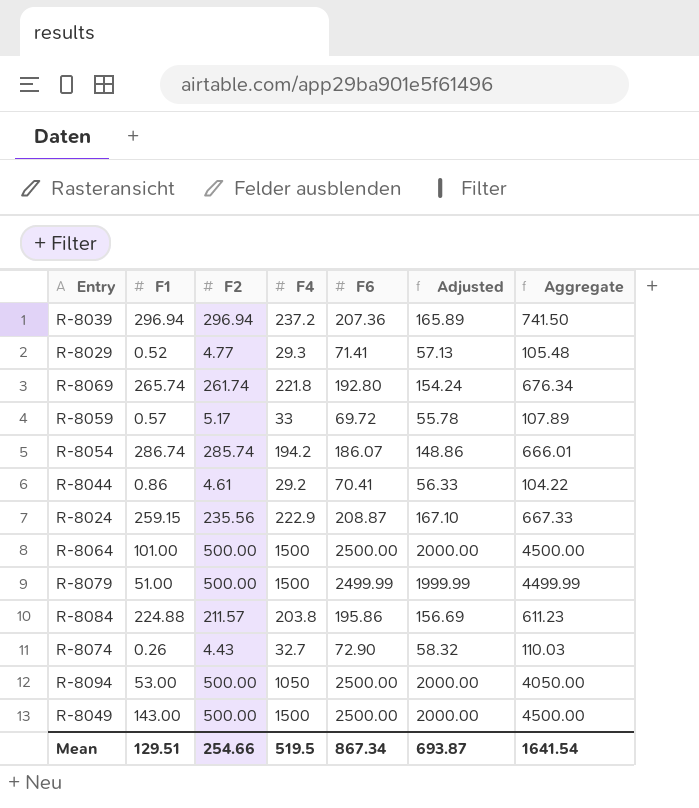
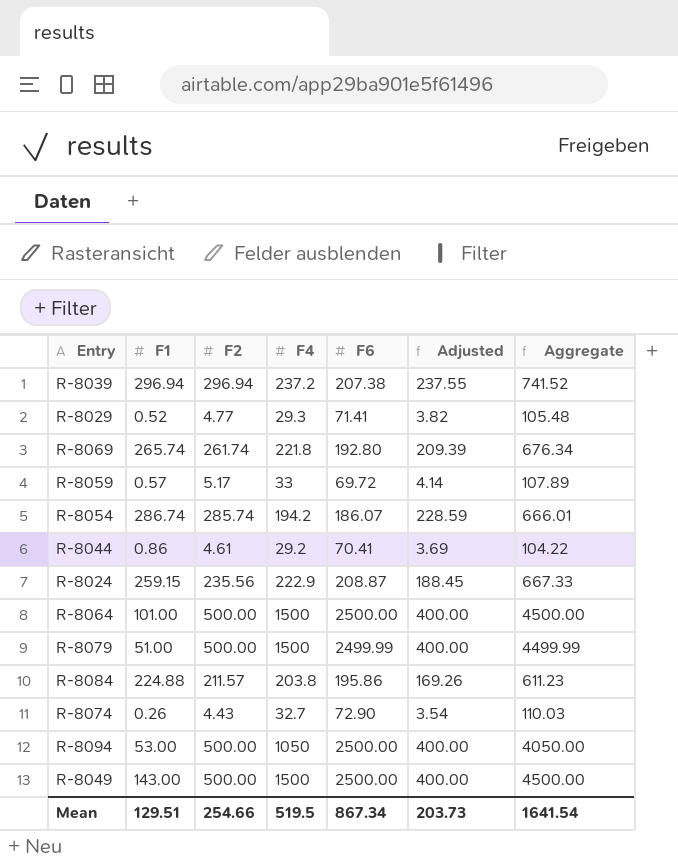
column Adjusted | formula: [F6] * 0.8 -> [F2] * 0.8
R-8039 | F6: 207.36 -> 207.38
R-8039 | Aggregate: 741.50 -> 741.52
Mean | Adjusted: 693.87 -> 203.73

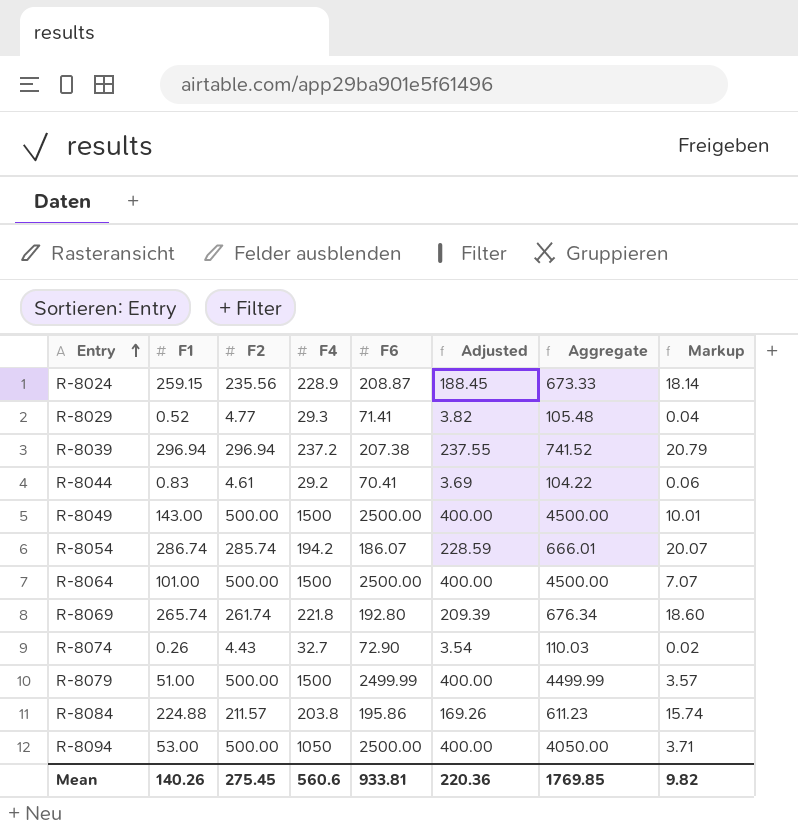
row order: none -> Entry ascending
column Markup | formula: none -> [F1] * 0.07
row R-8059: 0.57 | 5.17 | 33 | 69.72 | 4.14 | 107.89 -> none
R-8024 | F4: 222.9 -> 228.9
R-8024 | Aggregate: 667.33 -> 673.33
R-8044 | F1: 0.86 -> 0.83
Mean | F1: 129.51 -> 140.26
Mean | F2: 254.66 -> 275.45
Mean | F4: 519.5 -> 560.6
Mean | F6: 867.34 -> 933.81
Mean | Adjusted: 203.73 -> 220.36
Mean | Aggregate: 1641.54 -> 1769.85

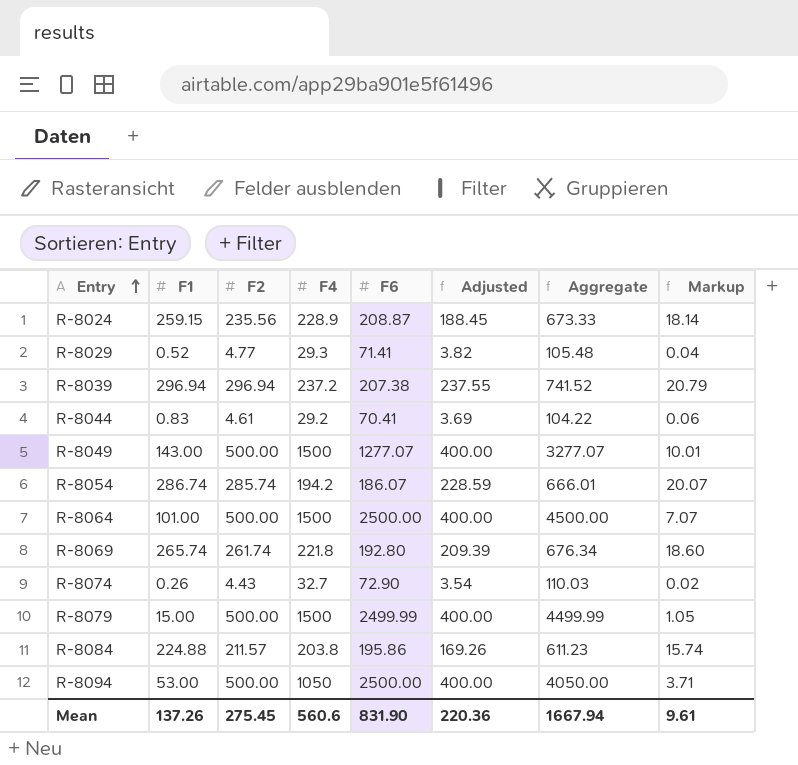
R-8049 | F6: 2500.00 -> 1277.07
R-8049 | Aggregate: 4500.00 -> 3277.07
R-8079 | F1: 51.00 -> 15.00
R-8079 | Markup: 3.57 -> 1.05
Mean | F1: 140.26 -> 137.26
Mean | F6: 933.81 -> 831.90
Mean | Aggregate: 1769.85 -> 1667.94
Mean | Markup: 9.82 -> 9.61

